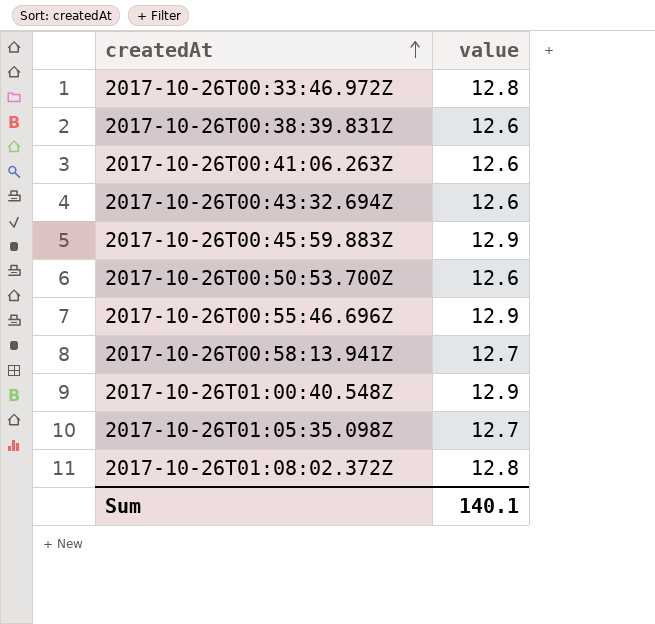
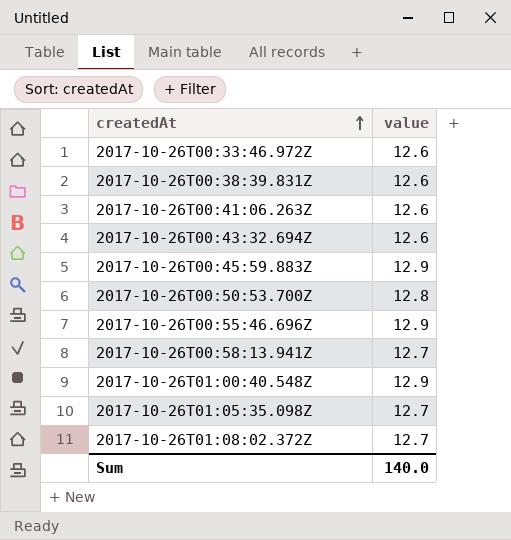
2017-10-26T00:33:46.972Z | value: 12.8 -> 12.6
2017-10-26T00:50:53.700Z | value: 12.6 -> 12.8
2017-10-26T01:08:02.372Z | value: 12.8 -> 12.7
Sum | value: 140.1 -> 140.0

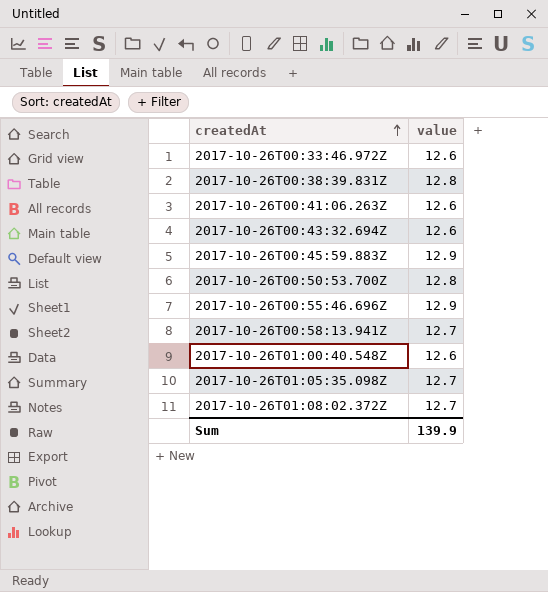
2017-10-26T00:38:39.831Z | value: 12.6 -> 12.8
2017-10-26T01:00:40.548Z | value: 12.9 -> 12.6
Sum | value: 140.0 -> 139.9

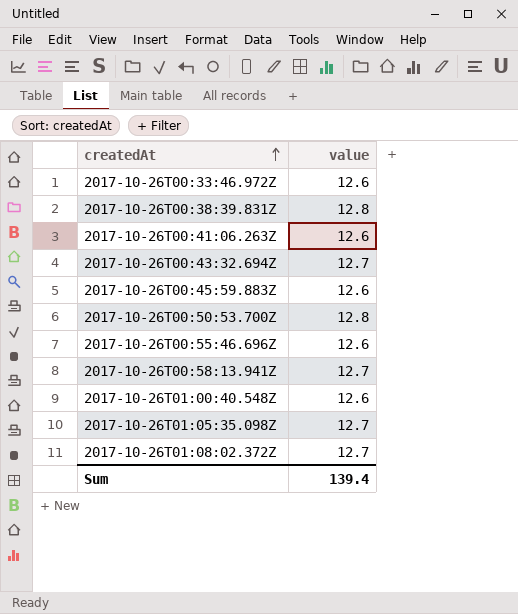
2017-10-26T00:43:32.694Z | value: 12.6 -> 12.7
2017-10-26T00:45:59.883Z | value: 12.9 -> 12.6
2017-10-26T00:55:46.696Z | value: 12.9 -> 12.6
Sum | value: 139.9 -> 139.4

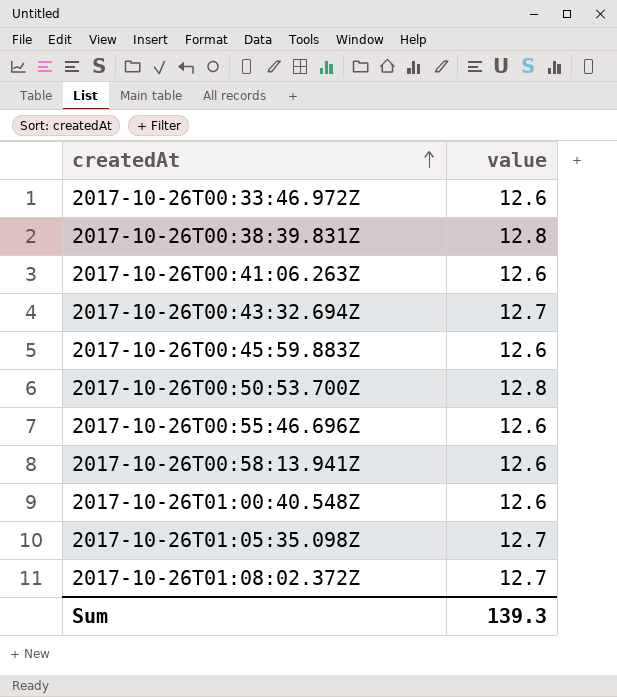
2017-10-26T00:58:13.941Z | value: 12.7 -> 12.6
Sum | value: 139.4 -> 139.3

